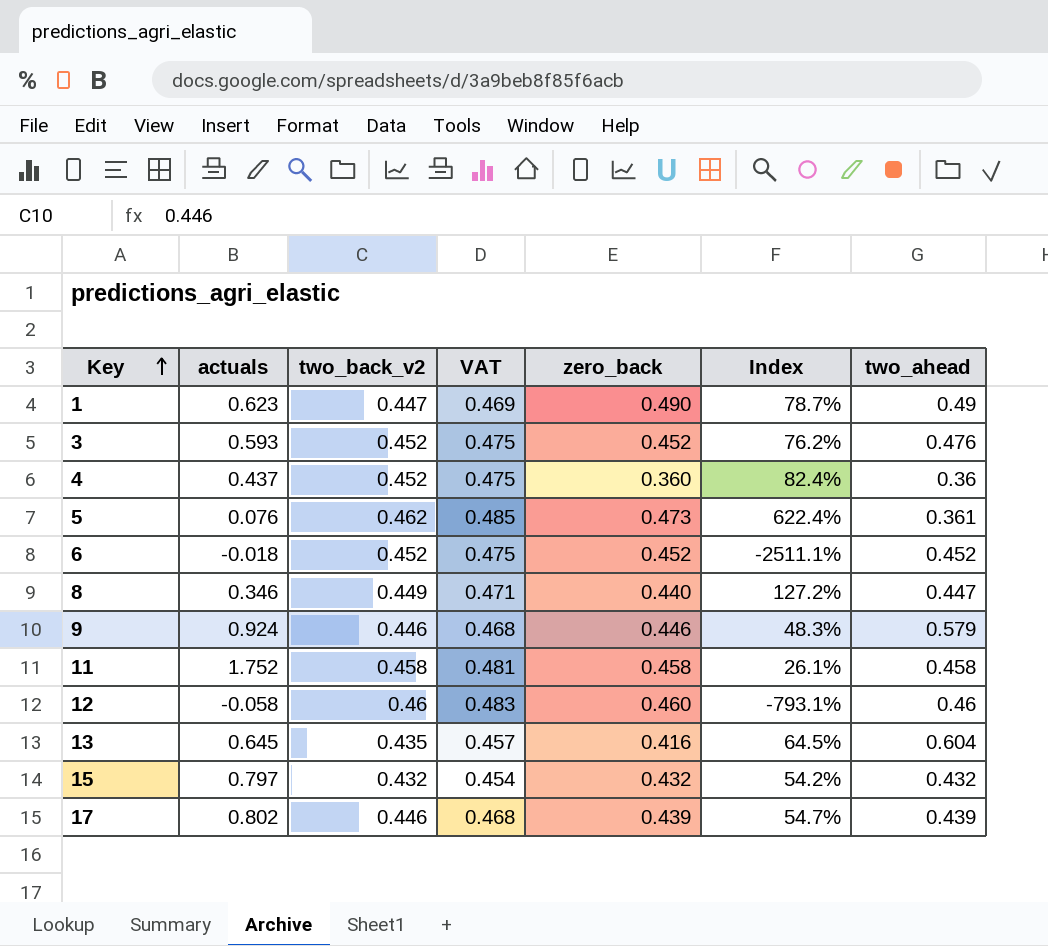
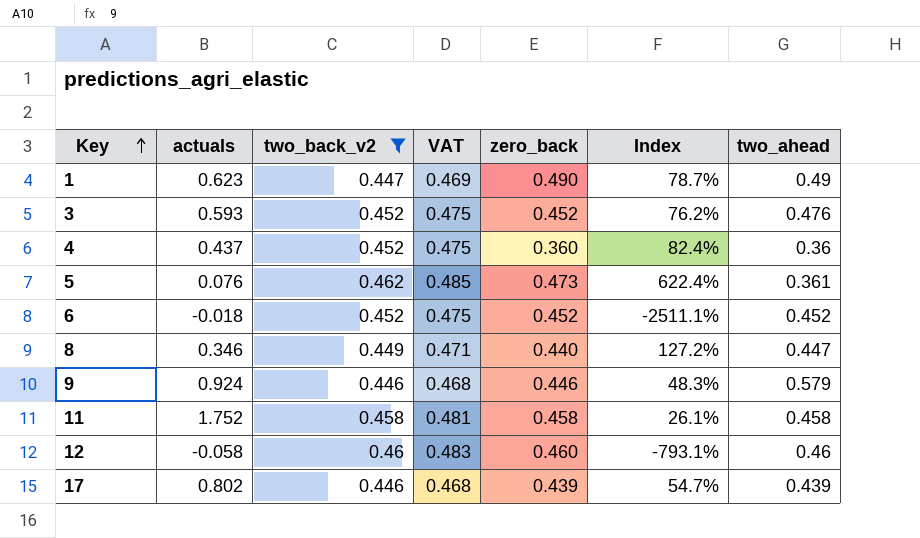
filter: none -> two_back_v2 >= 0.446

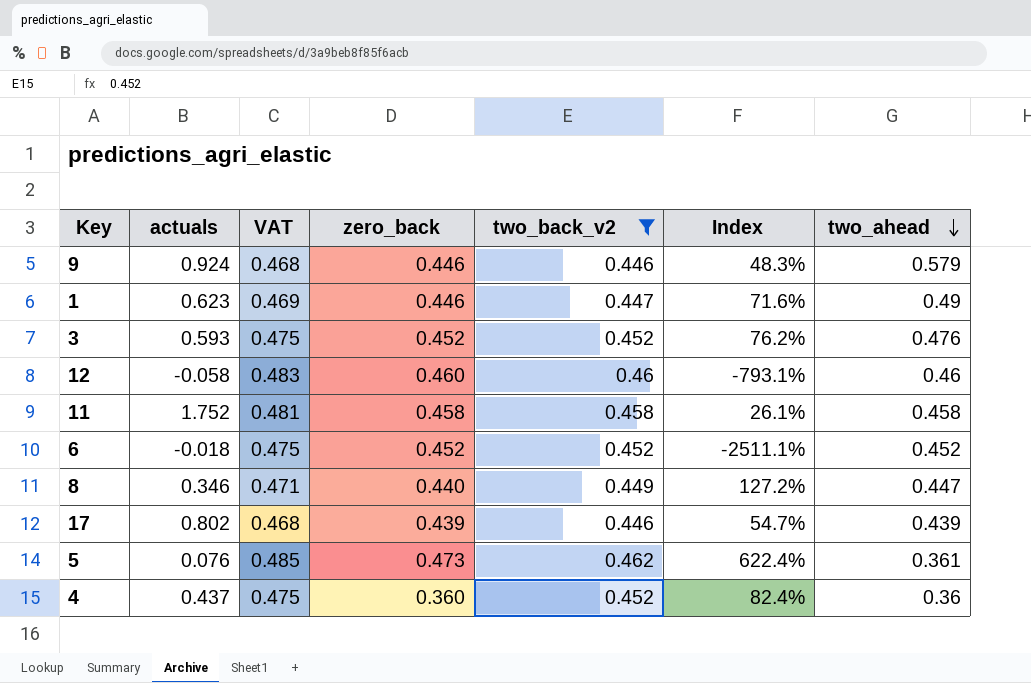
row order: Key ascending -> two_ahead descending
column two_back_v2 | position: 3 -> 5
1 | zero_back: 0.490 -> 0.446
1 | Index: 78.7% -> 71.6%

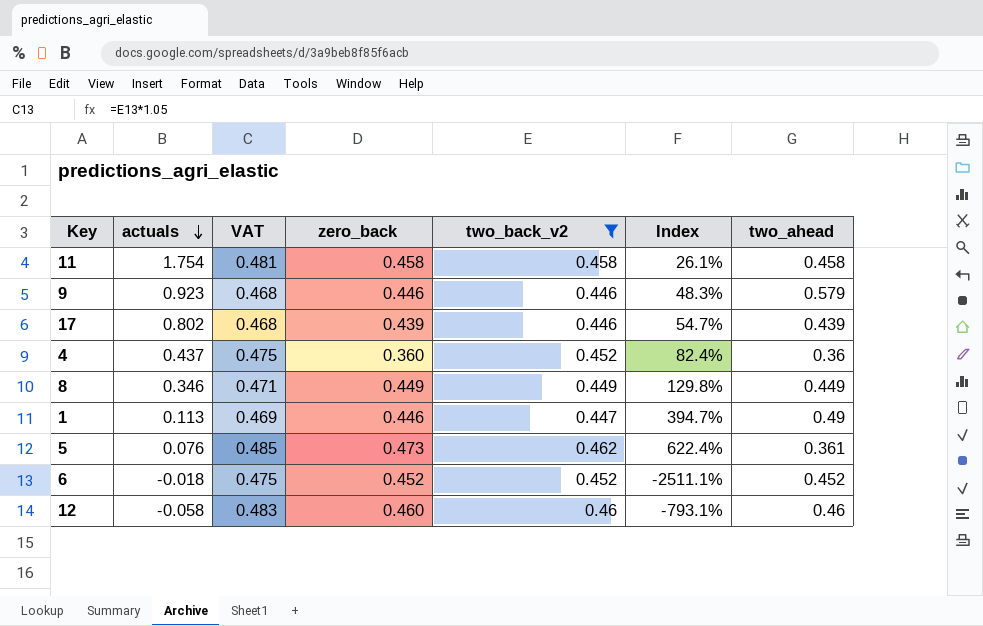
row order: two_ahead descending -> actuals descending
row 3: 0.593 | 0.475 | 0.452 | 0.452 | 76.2% | 0.476 -> none
11 | actuals: 1.752 -> 1.754
9 | actuals: 0.924 -> 0.923
8 | zero_back: 0.440 -> 0.449
8 | Index: 127.2% -> 129.8%
8 | two_ahead: 0.447 -> 0.449
1 | actuals: 0.623 -> 0.113
1 | Index: 71.6% -> 394.7%

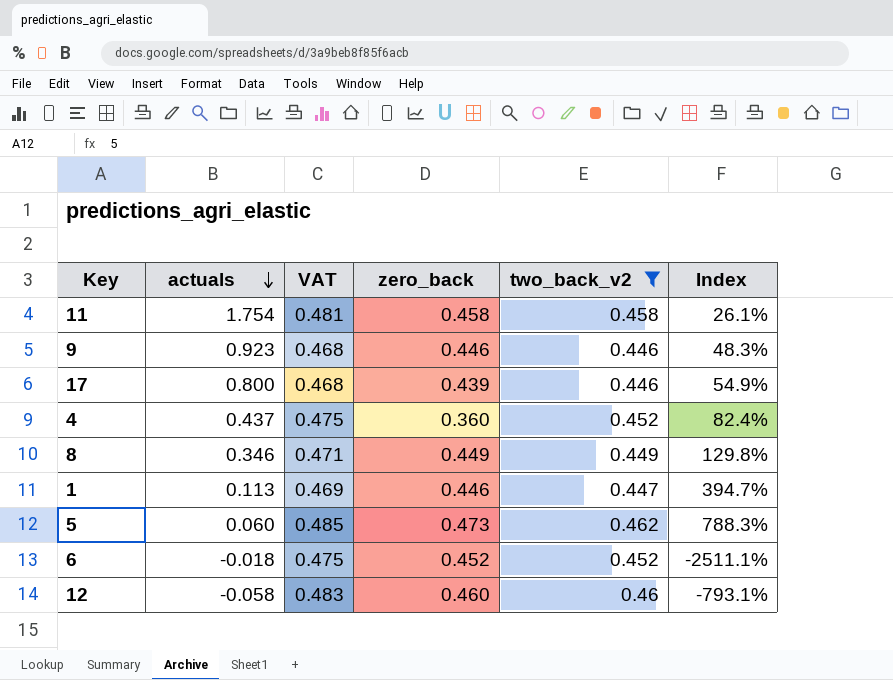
column two_ahead | position: 7 -> none
17 | actuals: 0.802 -> 0.800
17 | Index: 54.7% -> 54.9%
5 | actuals: 0.076 -> 0.060
5 | Index: 622.4% -> 788.3%

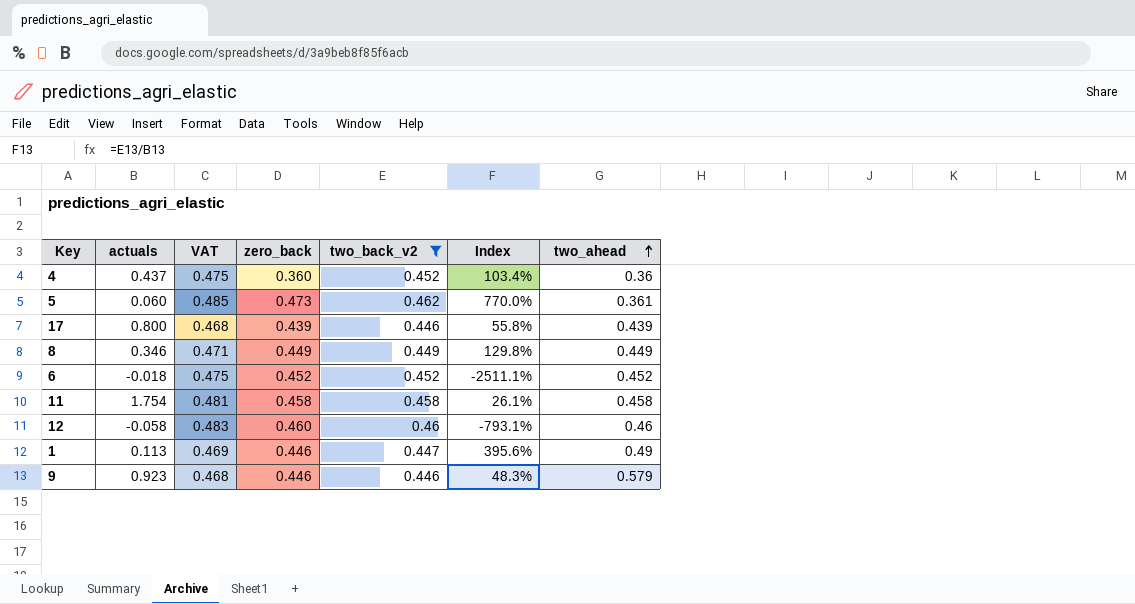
row order: actuals descending -> two_ahead ascending
column Index | formula: [zero_back] / [actuals] -> [two_back_v2] / [actuals]
column two_ahead | position: none -> 7

